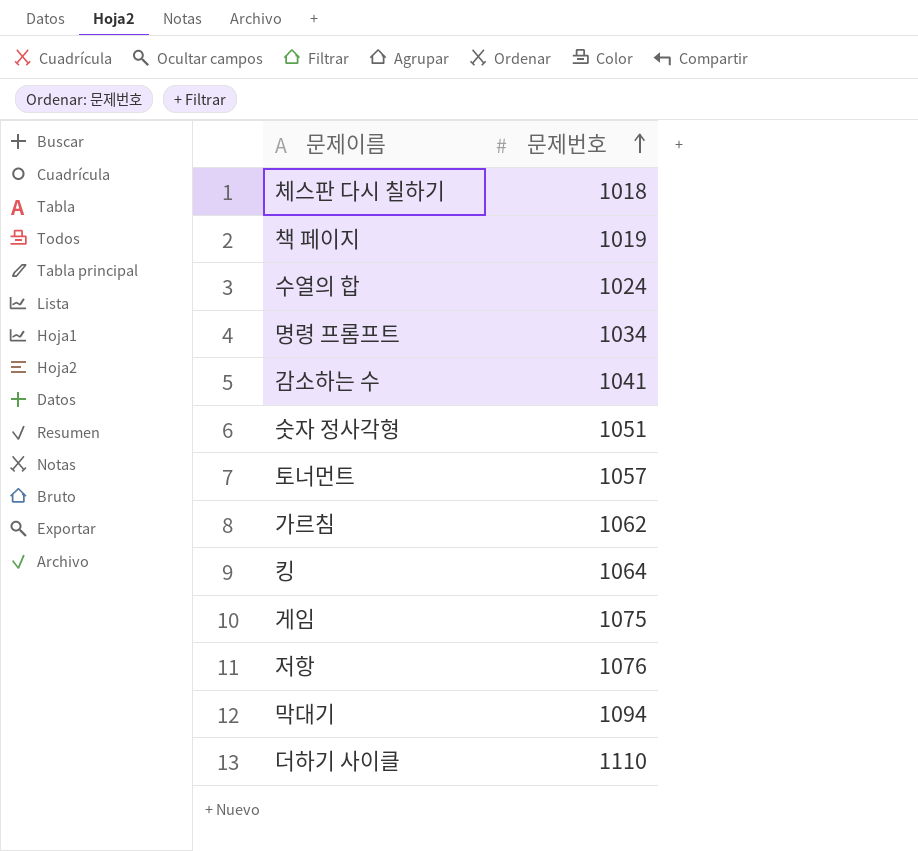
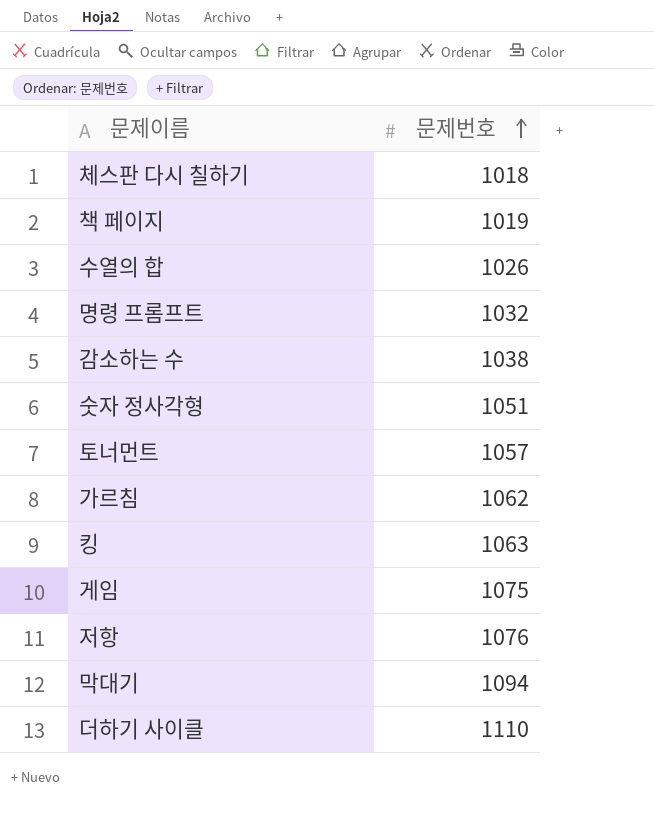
수열의 합 | 문제번호: 1024 -> 1026
명령 프롬프트 | 문제번호: 1034 -> 1032
감소하는 수 | 문제번호: 1041 -> 1038
킹 | 문제번호: 1064 -> 1063

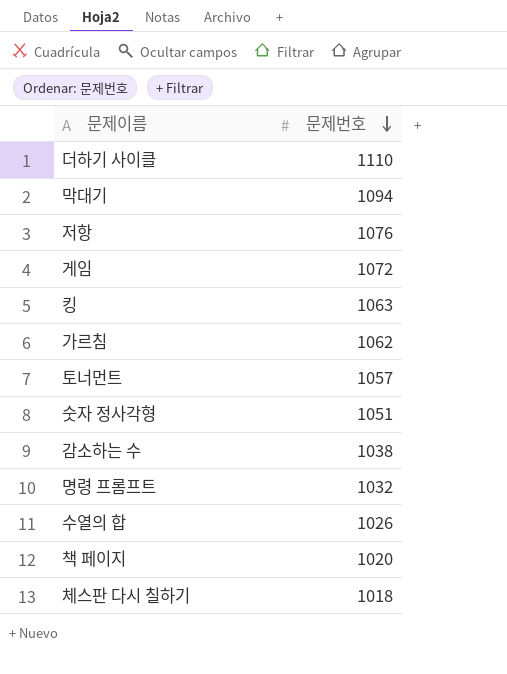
row order: 문제번호 ascending -> 문제번호 descending
게임 | 문제번호: 1075 -> 1072
책 페이지 | 문제번호: 1019 -> 1020

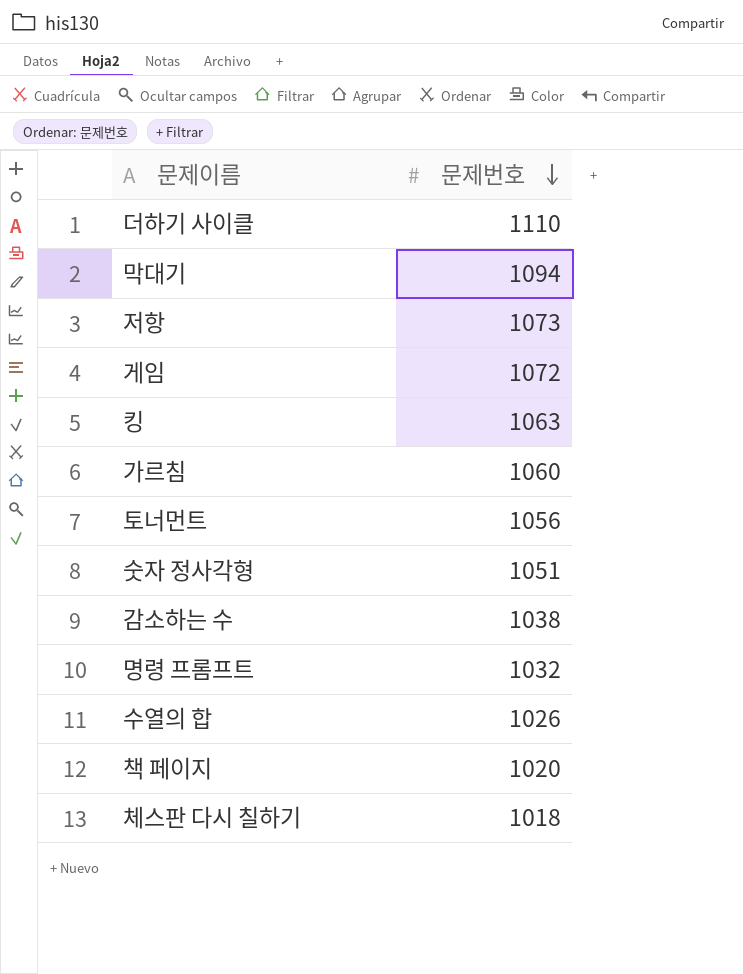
저항 | 문제번호: 1076 -> 1073
가르침 | 문제번호: 1062 -> 1060
토너먼트 | 문제번호: 1057 -> 1056

